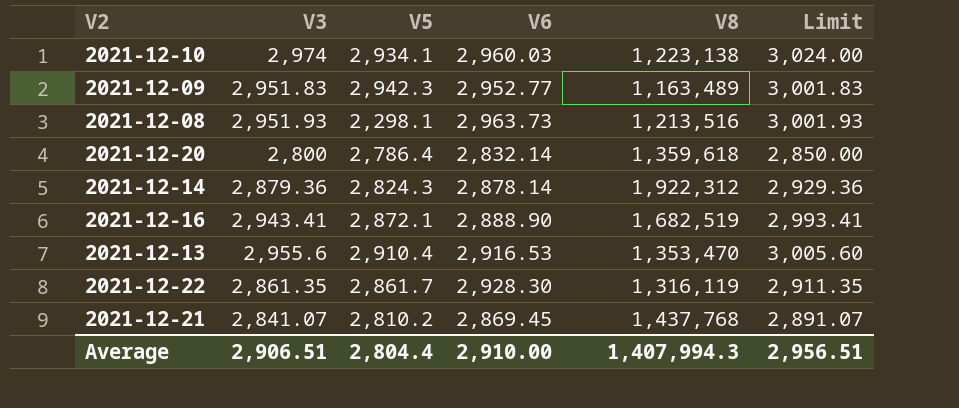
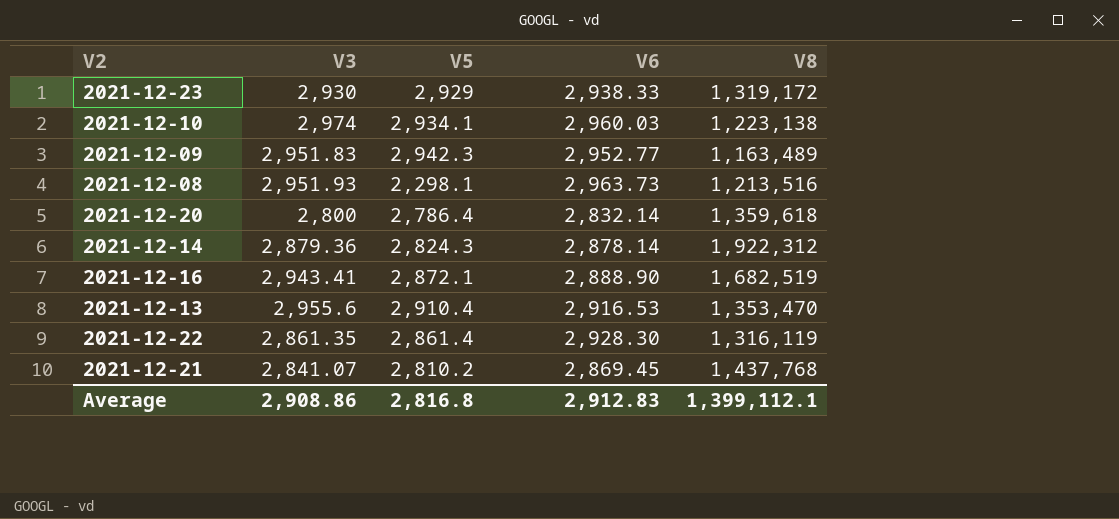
column Limit | formula: [V3] + 50 -> none
row 2021-12-23: none -> 2,930 | 2,929 | 2,938.33 | 1,319,172
2021-12-22 | V5: 2,861.7 -> 2,861.4
Average | V3: 2,906.51 -> 2,908.86
Average | V5: 2,804.4 -> 2,816.8
Average | V6: 2,910.00 -> 2,912.83
Average | V8: 1,407,994.3 -> 1,399,112.1

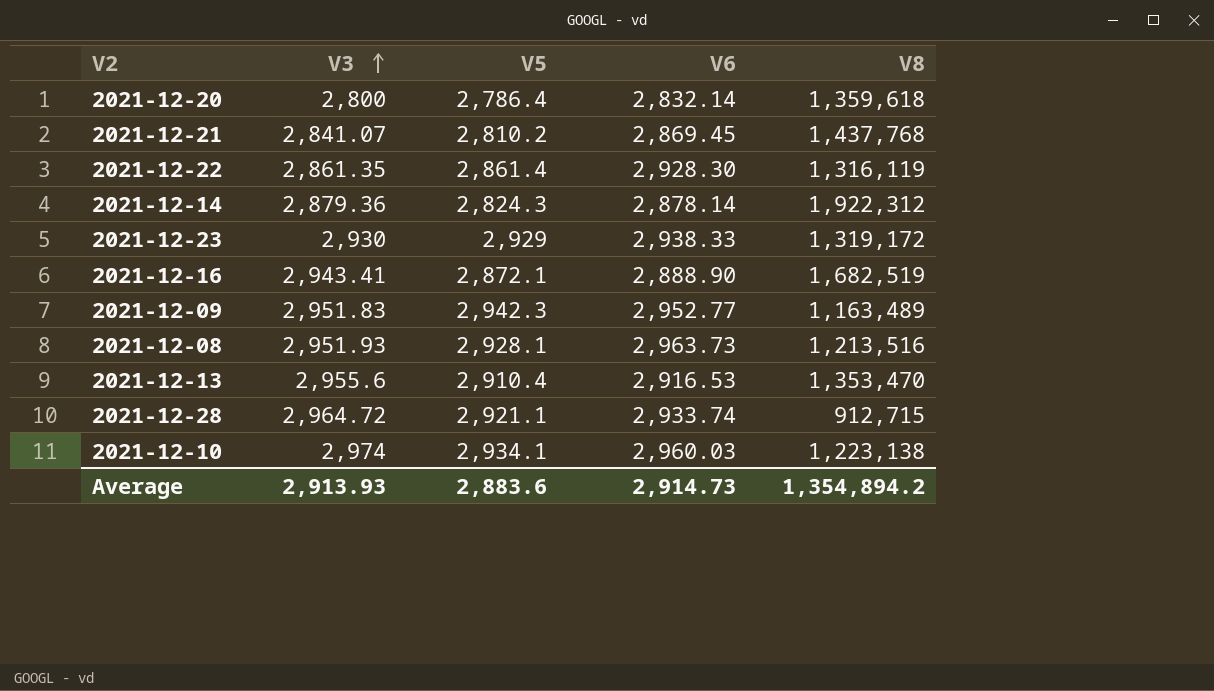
row order: none -> V3 ascending
2021-12-08 | V5: 2,298.1 -> 2,928.1
row 2021-12-28: none -> 2,964.72 | 2,921.1 | 2,933.74 | 912,715
Average | V3: 2,908.86 -> 2,913.93
Average | V5: 2,816.8 -> 2,883.6
Average | V6: 2,912.83 -> 2,914.73
Average | V8: 1,399,112.1 -> 1,354,894.2

